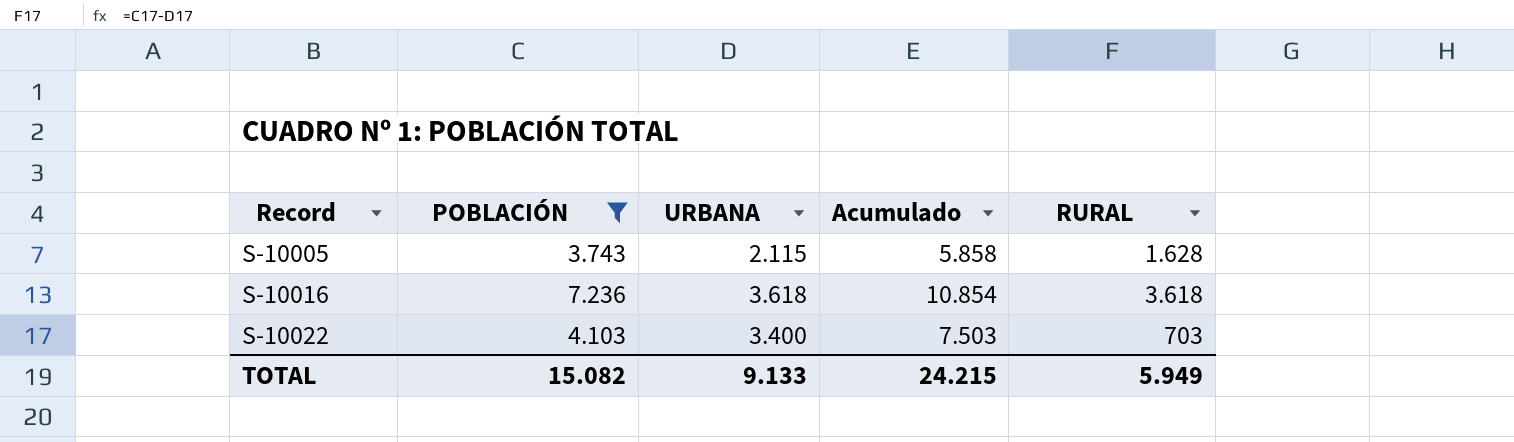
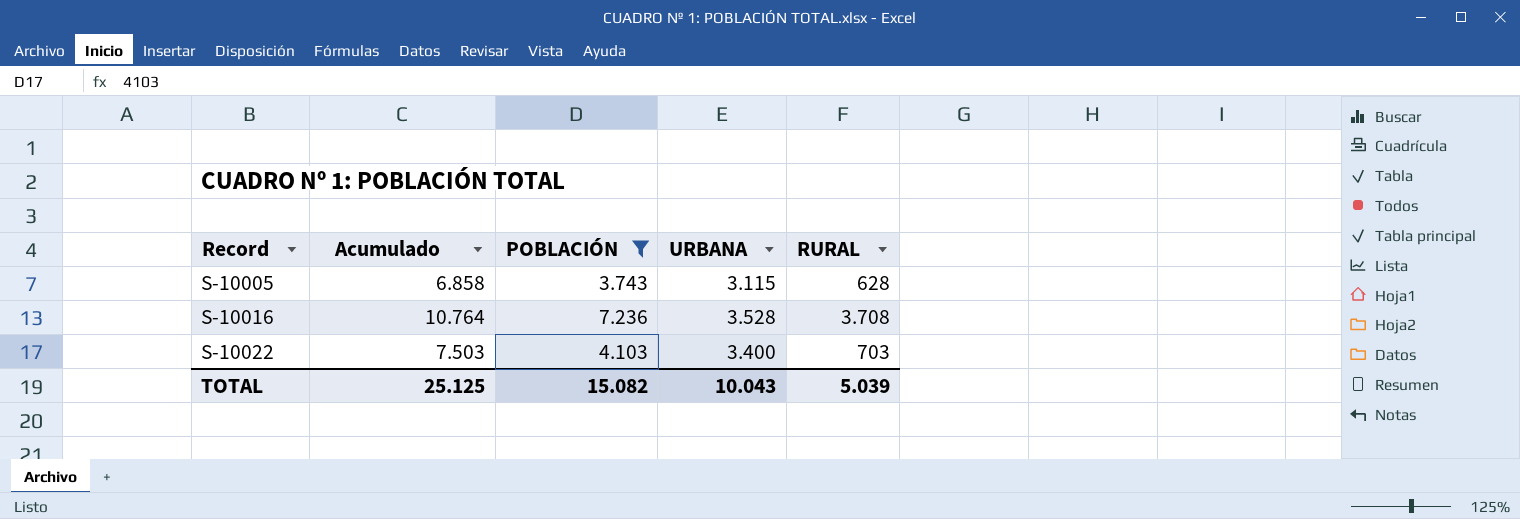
column Acumulado | position: 4 -> 2
S-10005 | Acumulado: 5.858 -> 6.858
S-10005 | URBANA: 2.115 -> 3.115
S-10005 | RURAL: 1.628 -> 628
S-10016 | Acumulado: 10.854 -> 10.764
S-10016 | URBANA: 3.618 -> 3.528
S-10016 | RURAL: 3.618 -> 3.708
TOTAL | Acumulado: 24.215 -> 25.125
TOTAL | URBANA: 9.133 -> 10.043
TOTAL | RURAL: 5.949 -> 5.039

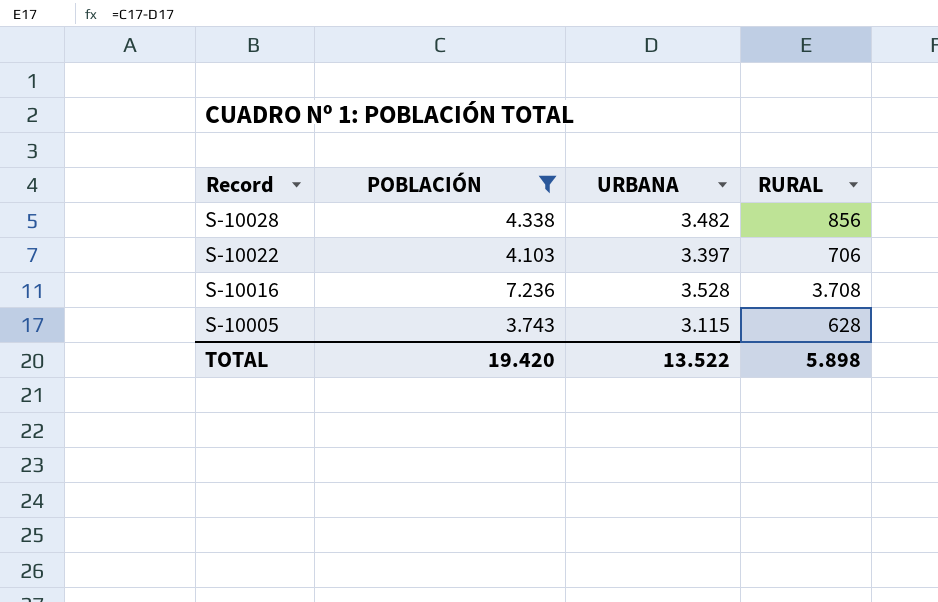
row order: Record ascending -> Record descending
column Acumulado | formula: [POBLACIÓN] + [URBANA] -> none
row S-10028: none -> 4.338 | 3.482 | 856
S-10022 | URBANA: 3.400 -> 3.397
S-10022 | RURAL: 703 -> 706
TOTAL | POBLACIÓN: 15.082 -> 19.420
TOTAL | URBANA: 10.043 -> 13.522
TOTAL | RURAL: 5.039 -> 5.898

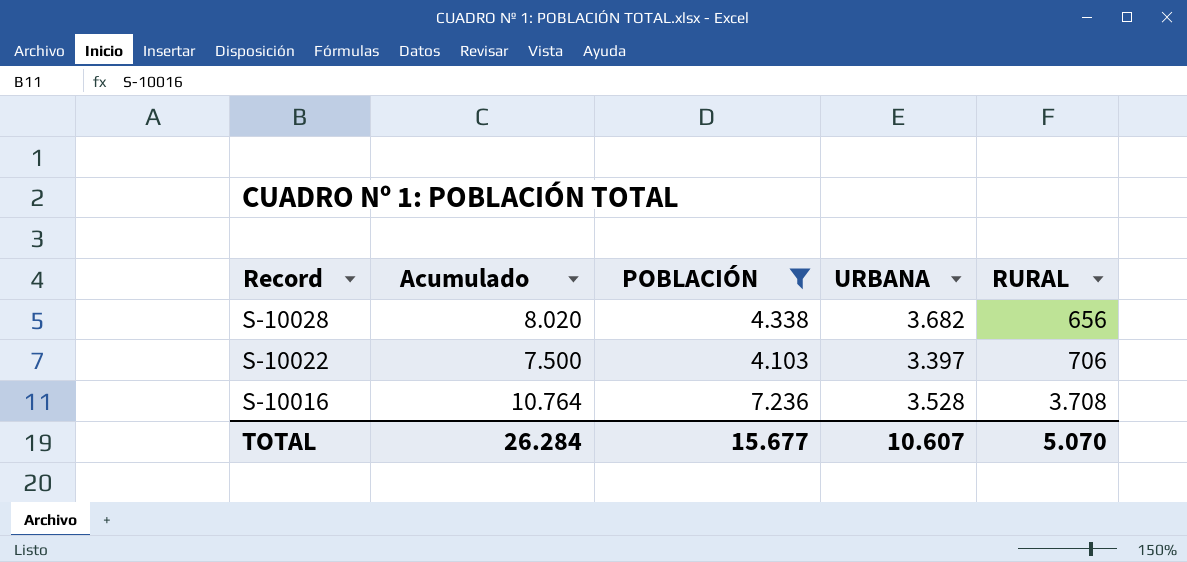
column Acumulado | formula: none -> [POBLACIÓN] + [URBANA]
row S-10005: 3.743 | 3.115 | 628 -> none
S-10028 | URBANA: 3.482 -> 3.682
S-10028 | RURAL: 856 -> 656
TOTAL | POBLACIÓN: 19.420 -> 15.677
TOTAL | URBANA: 13.522 -> 10.607
TOTAL | RURAL: 5.898 -> 5.070

